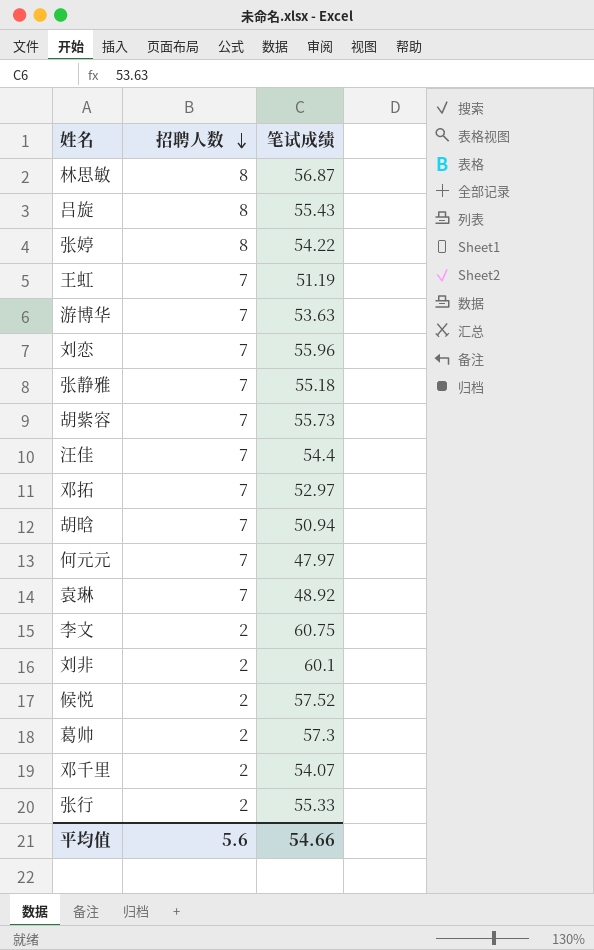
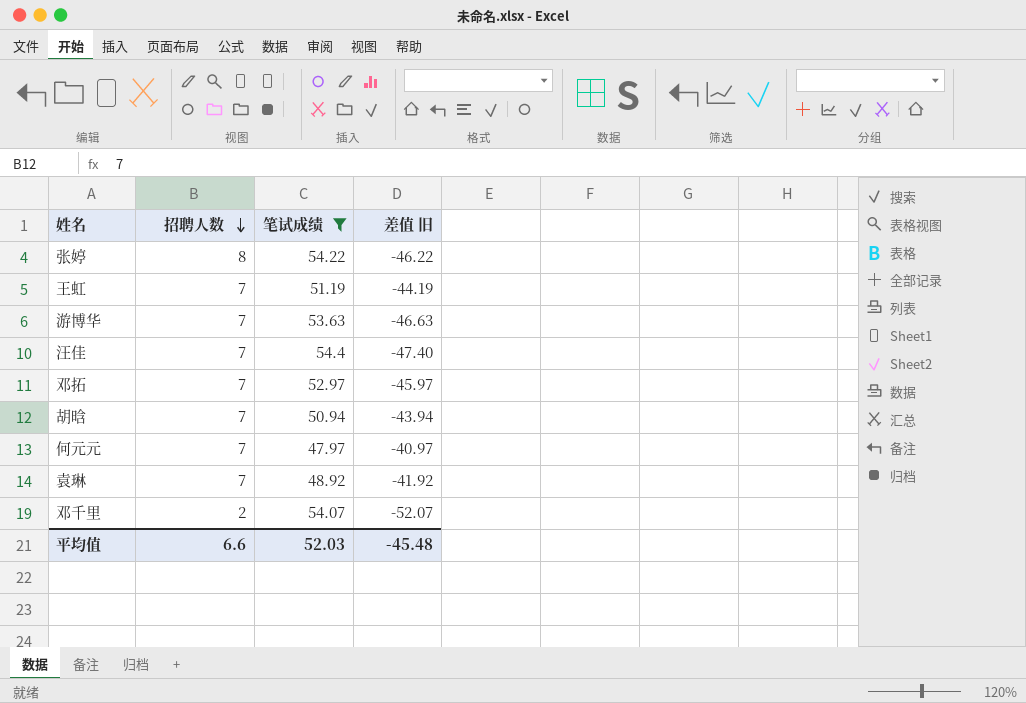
filter: none -> 笔试成绩 <= 54.4
column 差值 旧 | formula: none -> [招聘人数] - [笔试成绩]
平均值 | 招聘人数: 5.6 -> 6.6
平均值 | 笔试成绩: 54.66 -> 52.03

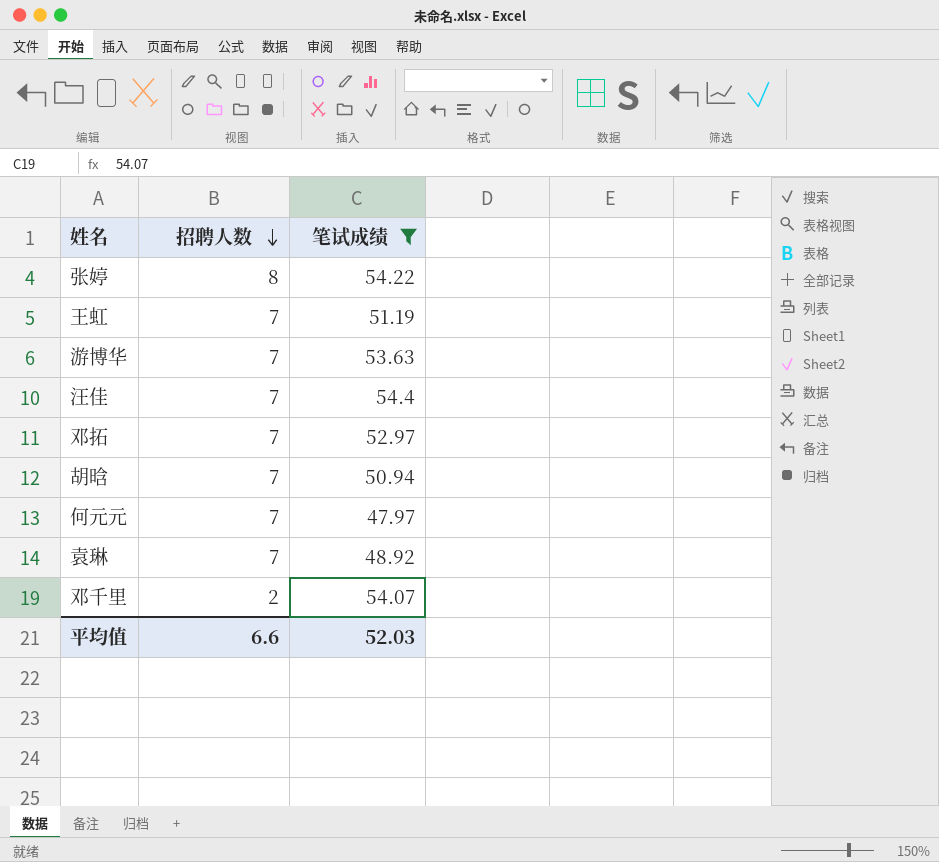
column 差值 旧 | formula: [招聘人数] - [笔试成绩] -> none

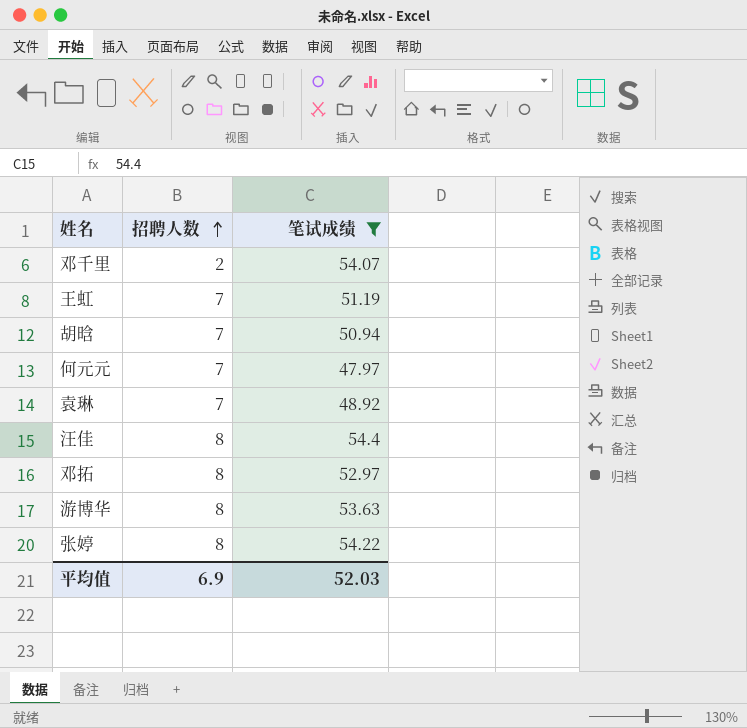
row order: 招聘人数 descending -> 招聘人数 ascending
汪佳 | 招聘人数: 7 -> 8
邓拓 | 招聘人数: 7 -> 8
游博华 | 招聘人数: 7 -> 8
平均值 | 招聘人数: 6.6 -> 6.9

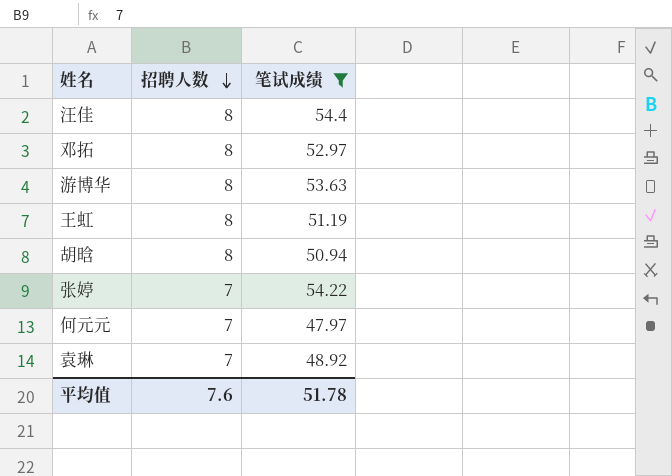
row order: 招聘人数 ascending -> 招聘人数 descending
row 邓千里: 2 | 54.07 -> none
王虹 | 招聘人数: 7 -> 8
胡晗 | 招聘人数: 7 -> 8
张婷 | 招聘人数: 8 -> 7
平均值 | 招聘人数: 6.9 -> 7.6
平均值 | 笔试成绩: 52.03 -> 51.78

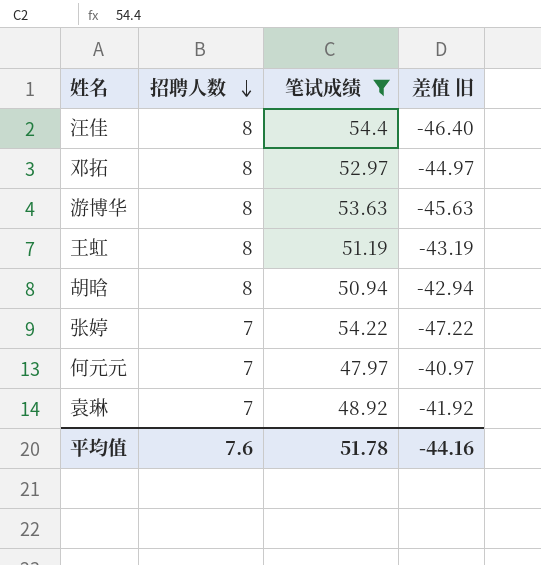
column 差值 旧 | formula: none -> [招聘人数] - [笔试成绩]

